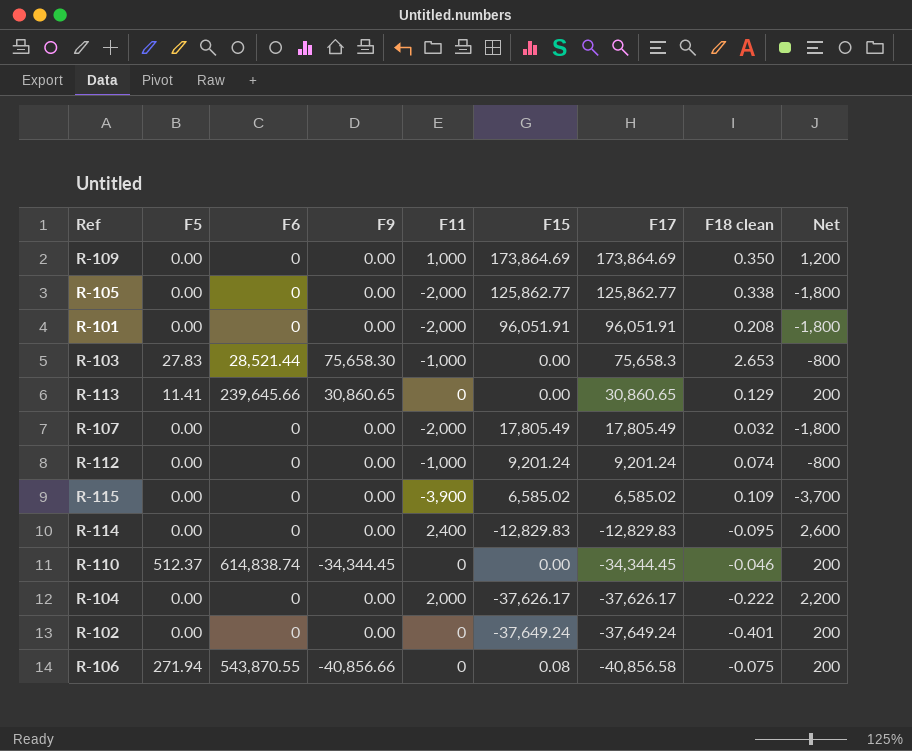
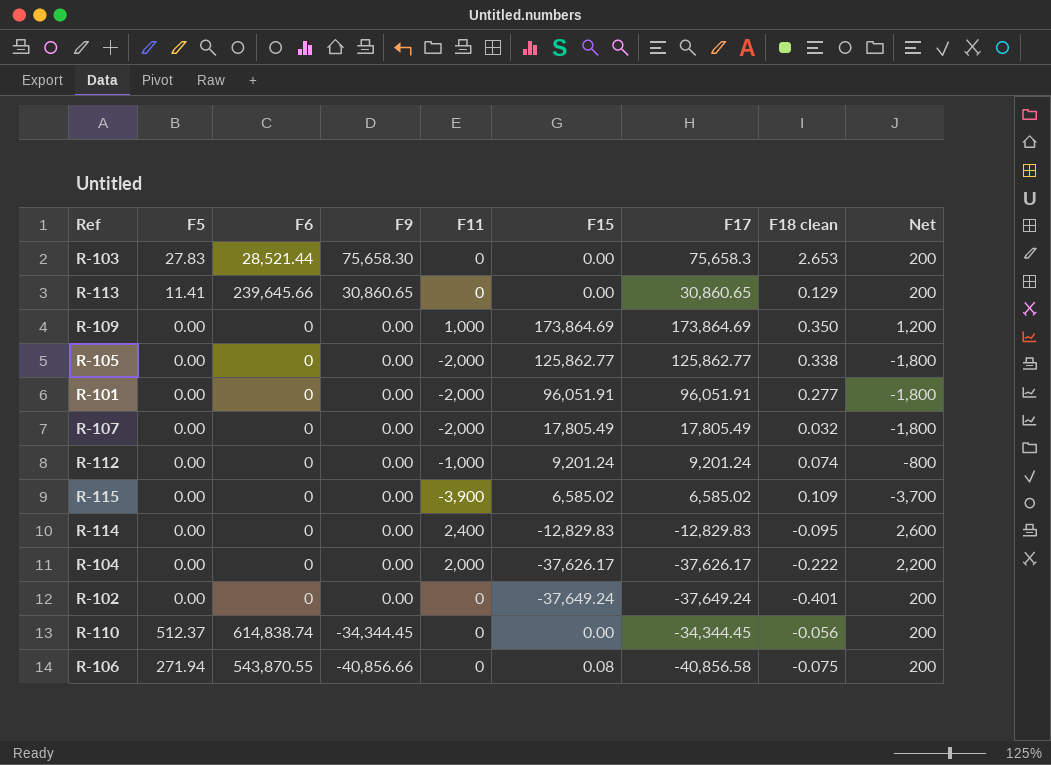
row order: F17 descending -> F9 descending
R-103 | F11: -1,000 -> 0
R-103 | Net: -800 -> 200
R-101 | F18 clean: 0.208 -> 0.277
R-110 | F18 clean: -0.046 -> -0.056

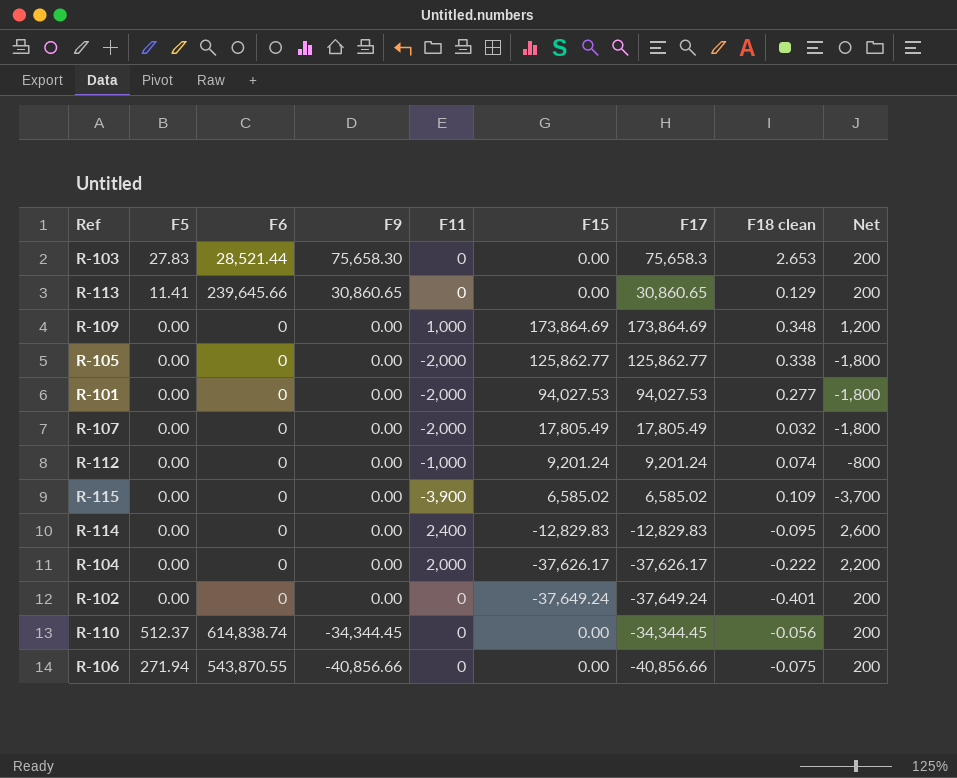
R-109 | F18 clean: 0.350 -> 0.348
R-101 | F15: 96,051.91 -> 94,027.53
R-101 | F17: 96,051.91 -> 94,027.53
R-106 | F15: 0.08 -> 0.00
R-106 | F17: -40,856.58 -> -40,856.66

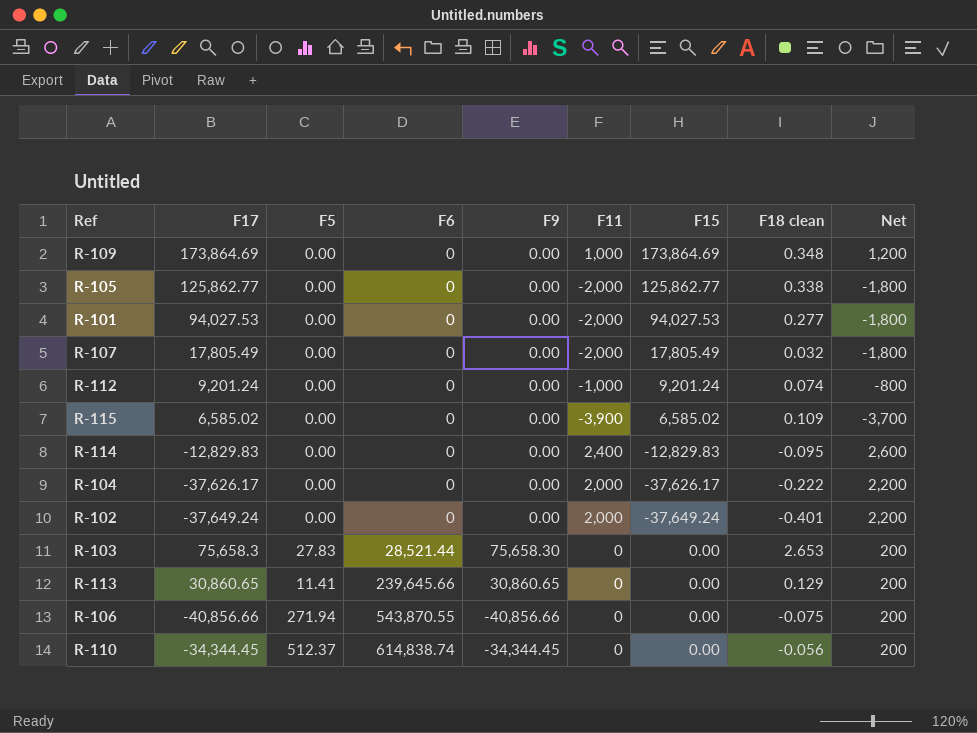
row order: F9 descending -> F6 ascending
column F17 | position: 7 -> 2
R-102 | F11: 0 -> 2,000
R-102 | Net: 200 -> 2,200

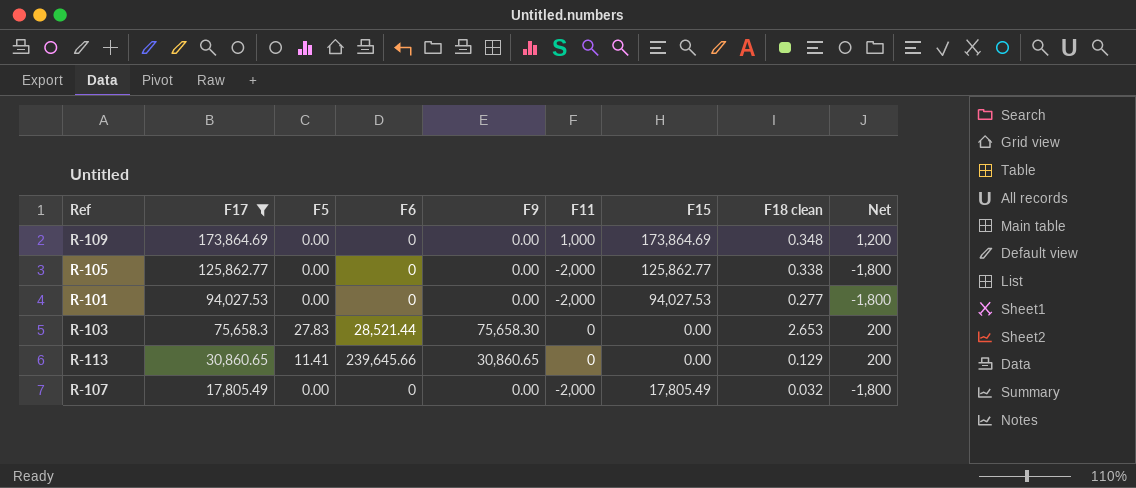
filter: none -> F17 >= 17,805.49
row order: F6 ascending -> F17 descending

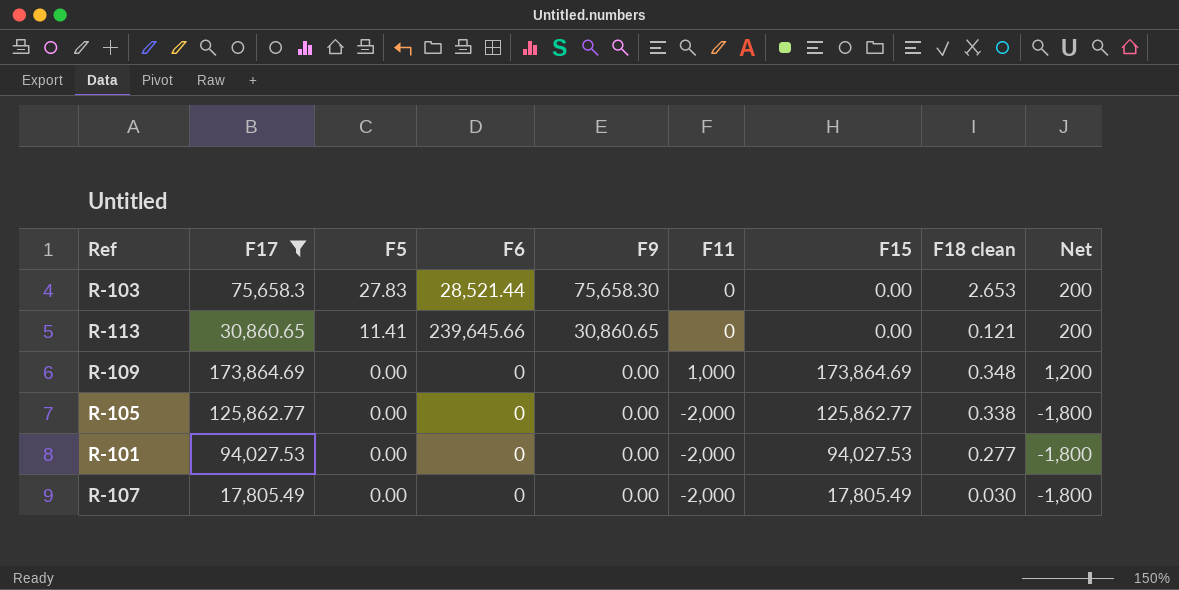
row order: F17 descending -> F5 descending
R-113 | F18 clean: 0.129 -> 0.121
R-107 | F18 clean: 0.032 -> 0.030

